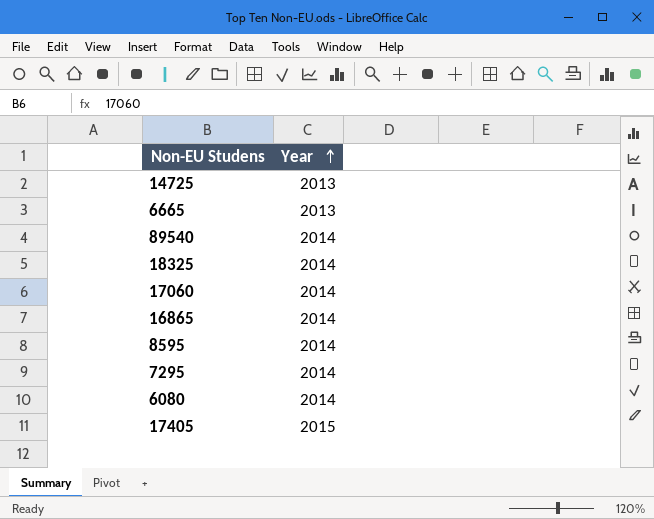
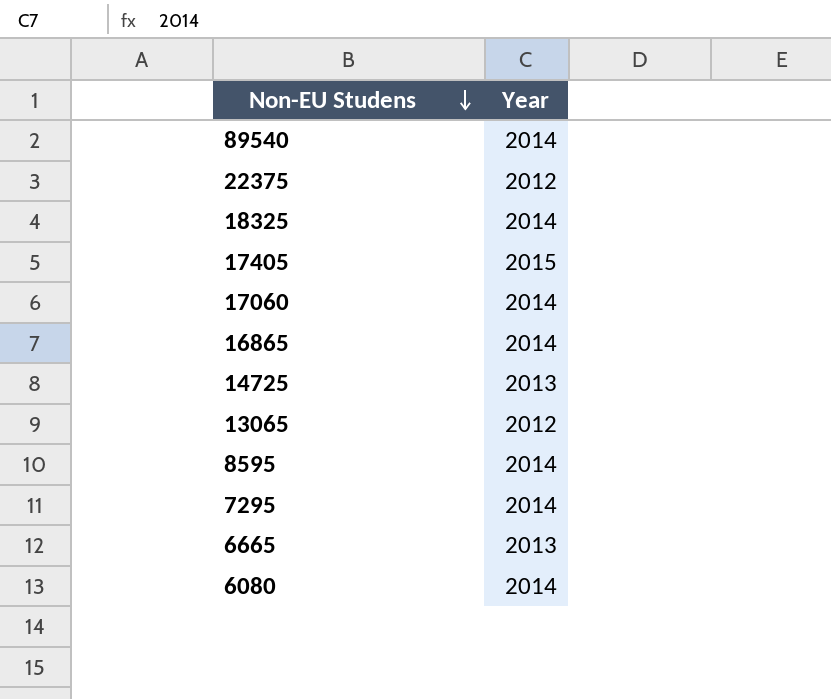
row order: Year ascending -> Non-EU Studens descending
row 22375: none -> 2012
row 13065: none -> 2012

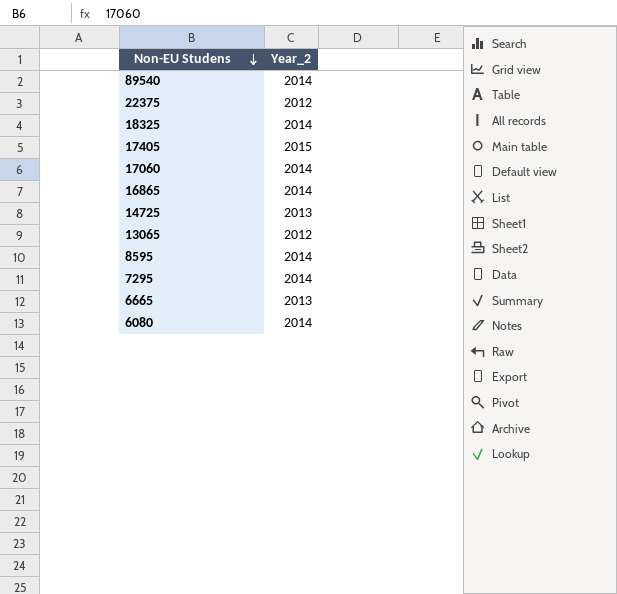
column name: Year -> Year_2

